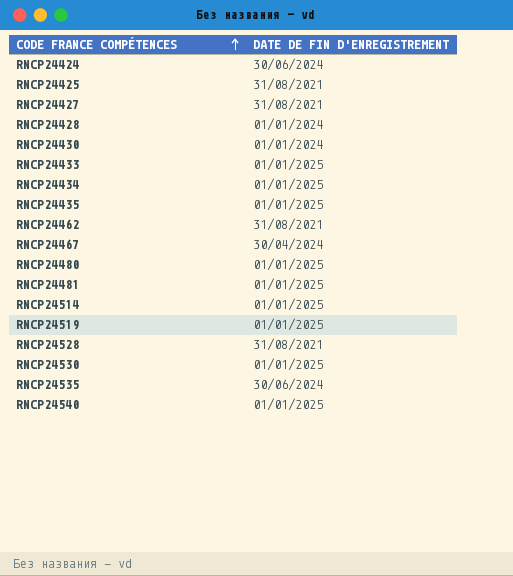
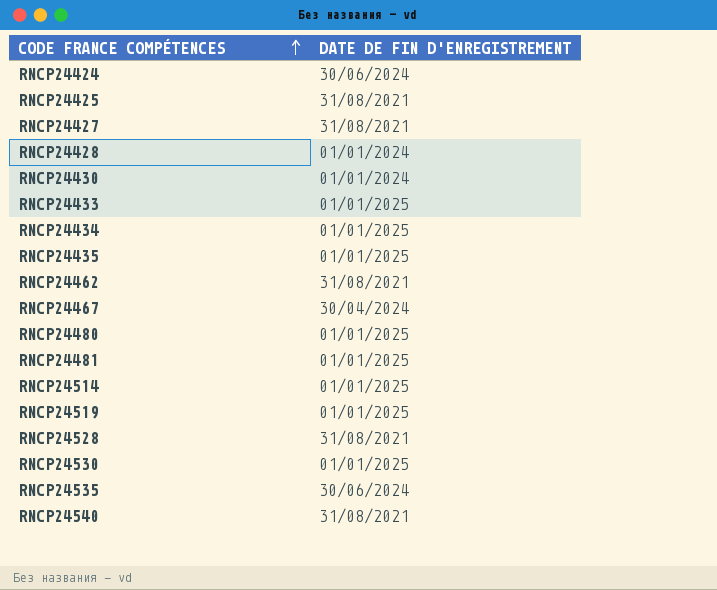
RNCP24540 | DATE DE FIN D'ENREGISTREMENT: 01/01/2025 -> 31/08/2021

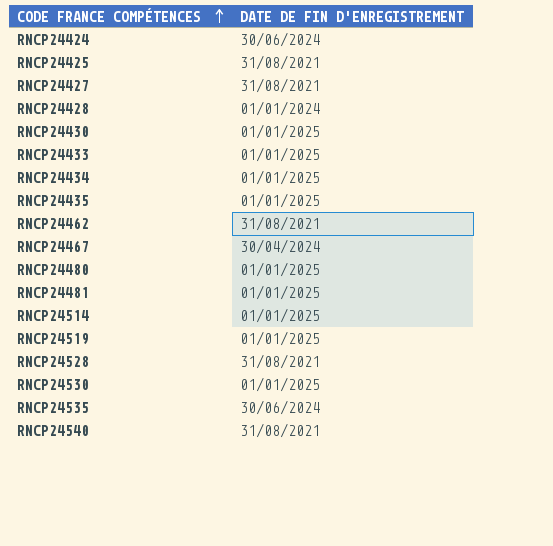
RNCP24430 | DATE DE FIN D'ENREGISTREMENT: 01/01/2024 -> 01/01/2025

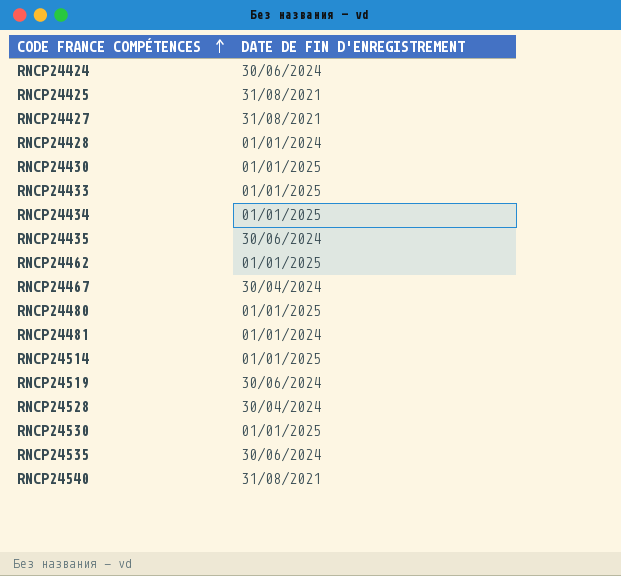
RNCP24435 | DATE DE FIN D'ENREGISTREMENT: 01/01/2025 -> 30/06/2024
RNCP24462 | DATE DE FIN D'ENREGISTREMENT: 31/08/2021 -> 01/01/2025
RNCP24481 | DATE DE FIN D'ENREGISTREMENT: 01/01/2025 -> 01/01/2024
RNCP24519 | DATE DE FIN D'ENREGISTREMENT: 01/01/2025 -> 30/06/2024
RNCP24528 | DATE DE FIN D'ENREGISTREMENT: 31/08/2021 -> 30/04/2024

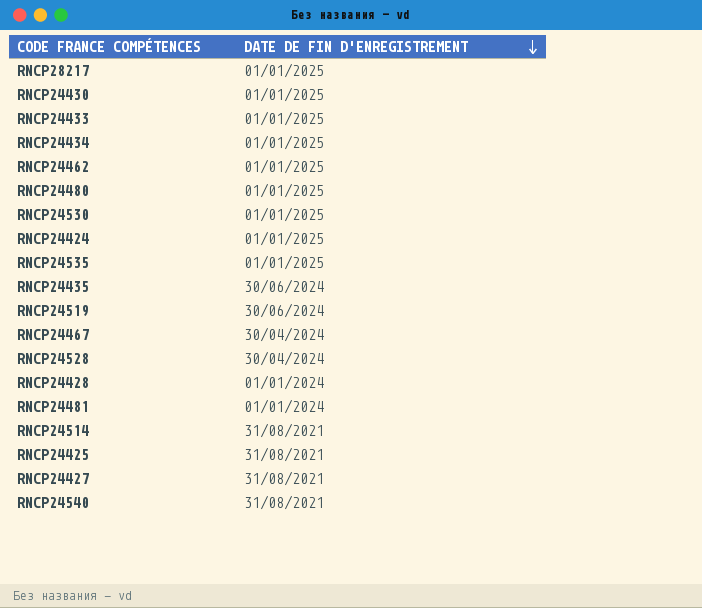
row order: CODE FRANCE COMPÉTENCES ascending -> DATE DE FIN D'ENREGISTREMENT descending
row RNCP28217: none -> 01/01/2025
RNCP24424 | DATE DE FIN D'ENREGISTREMENT: 30/06/2024 -> 01/01/2025
RNCP24535 | DATE DE FIN D'ENREGISTREMENT: 30/06/2024 -> 01/01/2025
RNCP24514 | DATE DE FIN D'ENREGISTREMENT: 01/01/2025 -> 31/08/2021

